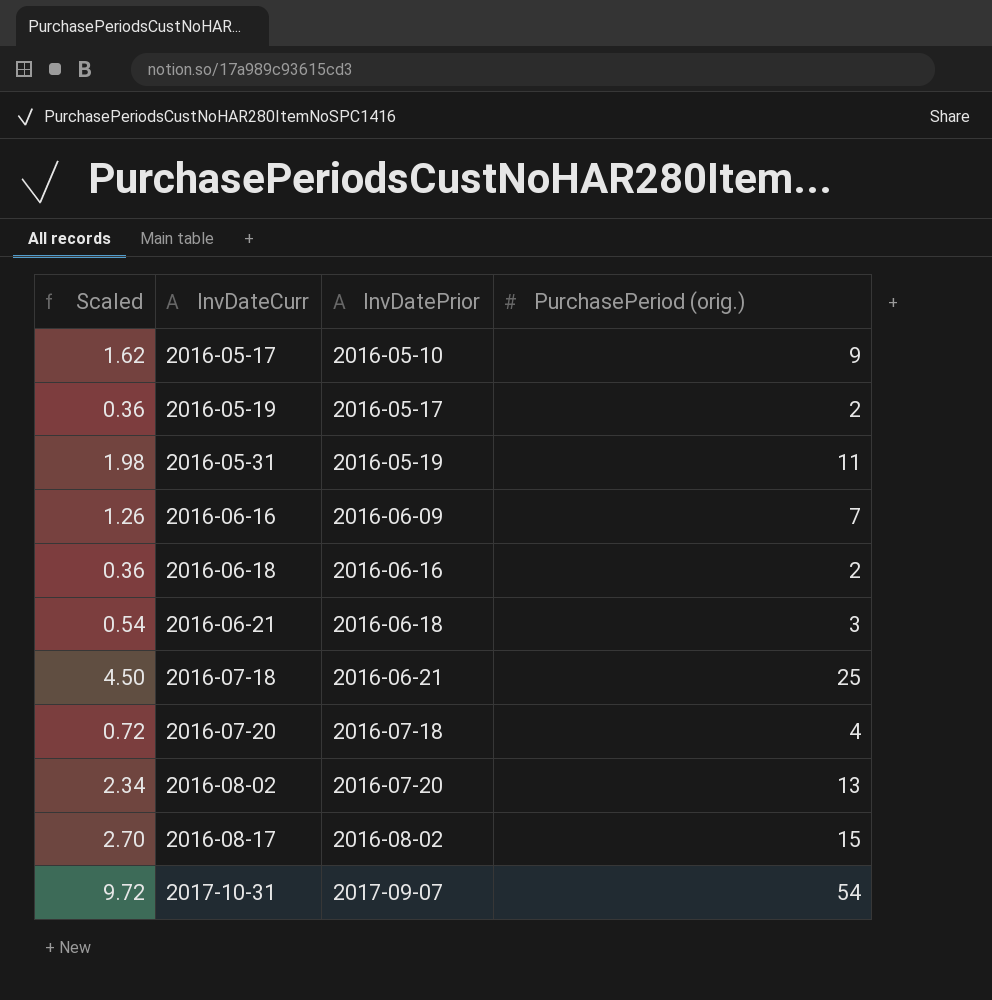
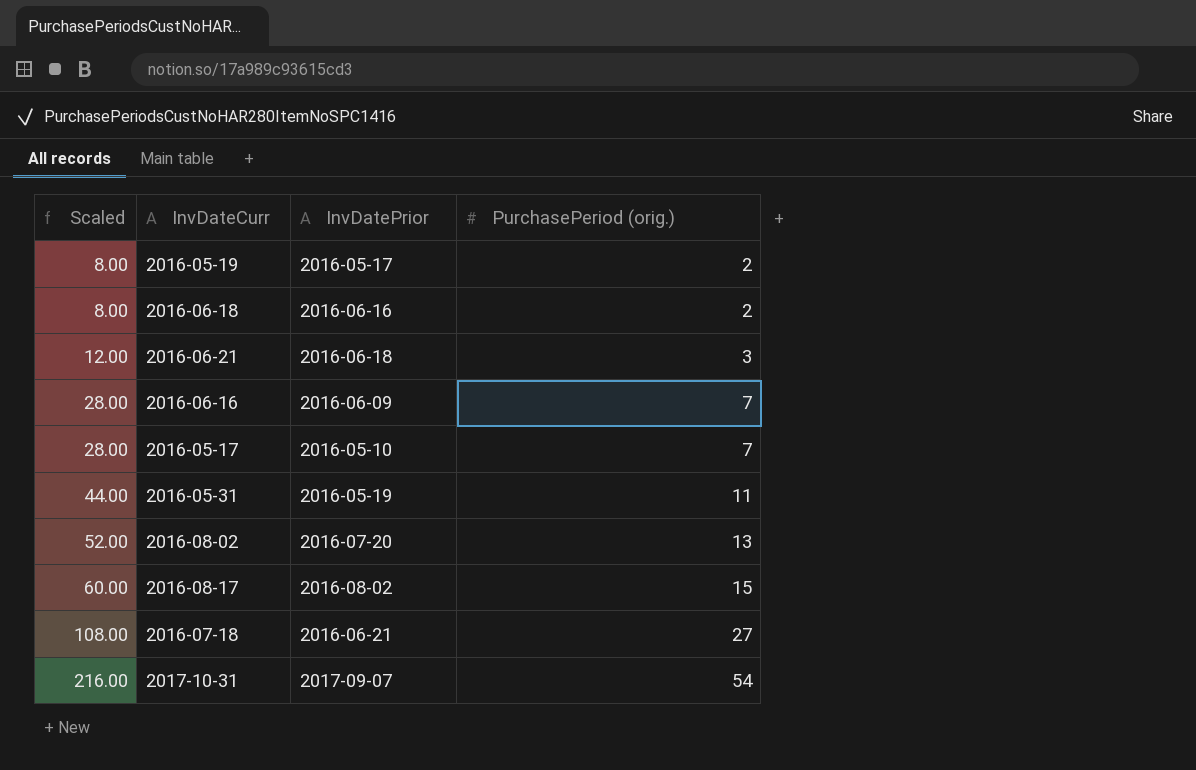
row order: InvDateCurr ascending -> Scaled ascending
column Scaled | formula: [PurchasePeriod (orig.)] * 0.18 -> [PurchasePeriod (orig.)] * 4
row 2016-07-20: 0.72 | 2016-07-18 | 4 -> none
2016-05-17 | PurchasePeriod (orig.): 9 -> 7
2016-07-18 | PurchasePeriod (orig.): 25 -> 27

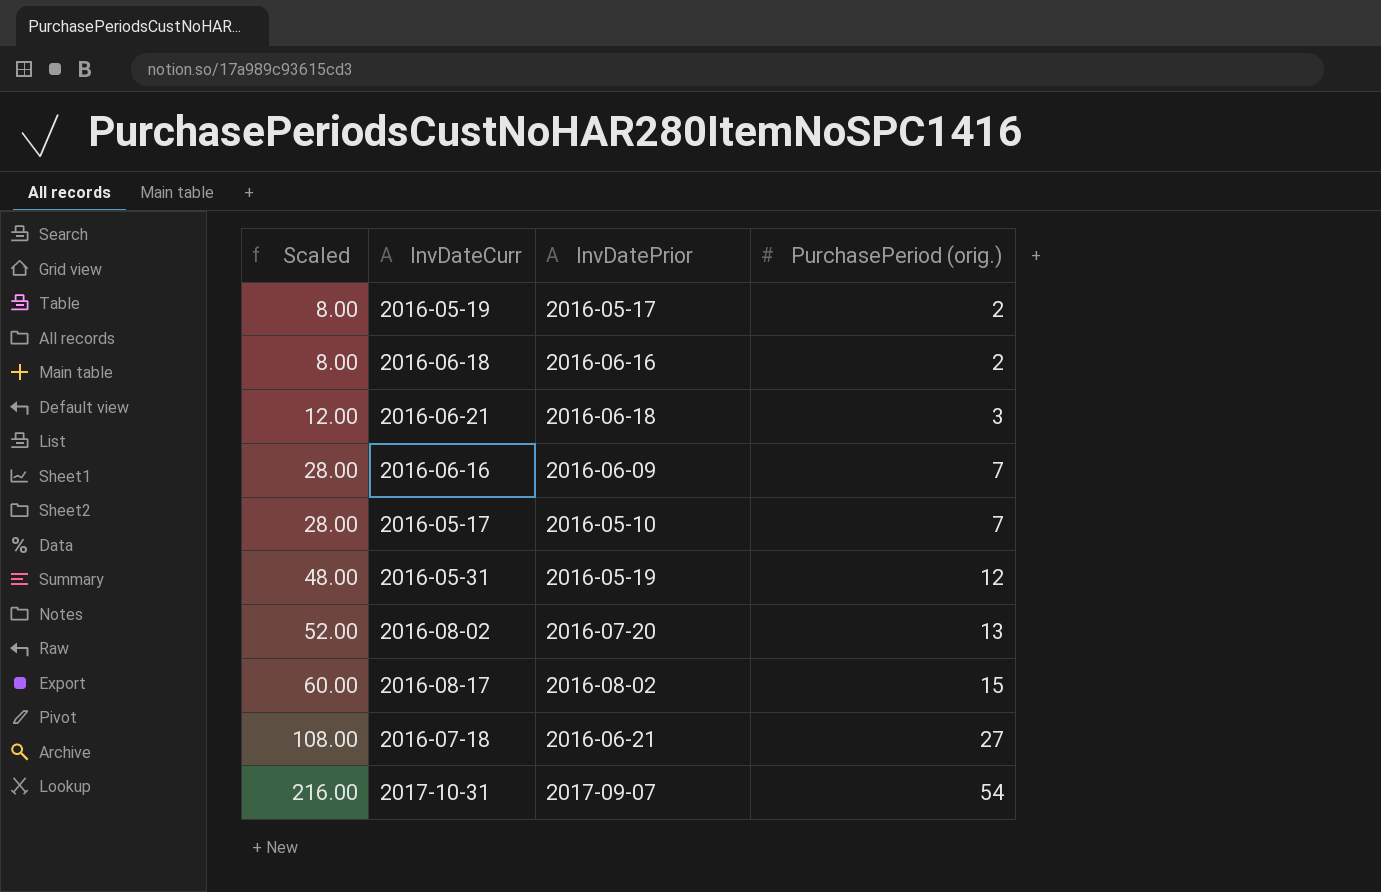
2016-05-31 | Scaled: 44.00 -> 48.00
2016-05-31 | PurchasePeriod (orig.): 11 -> 12

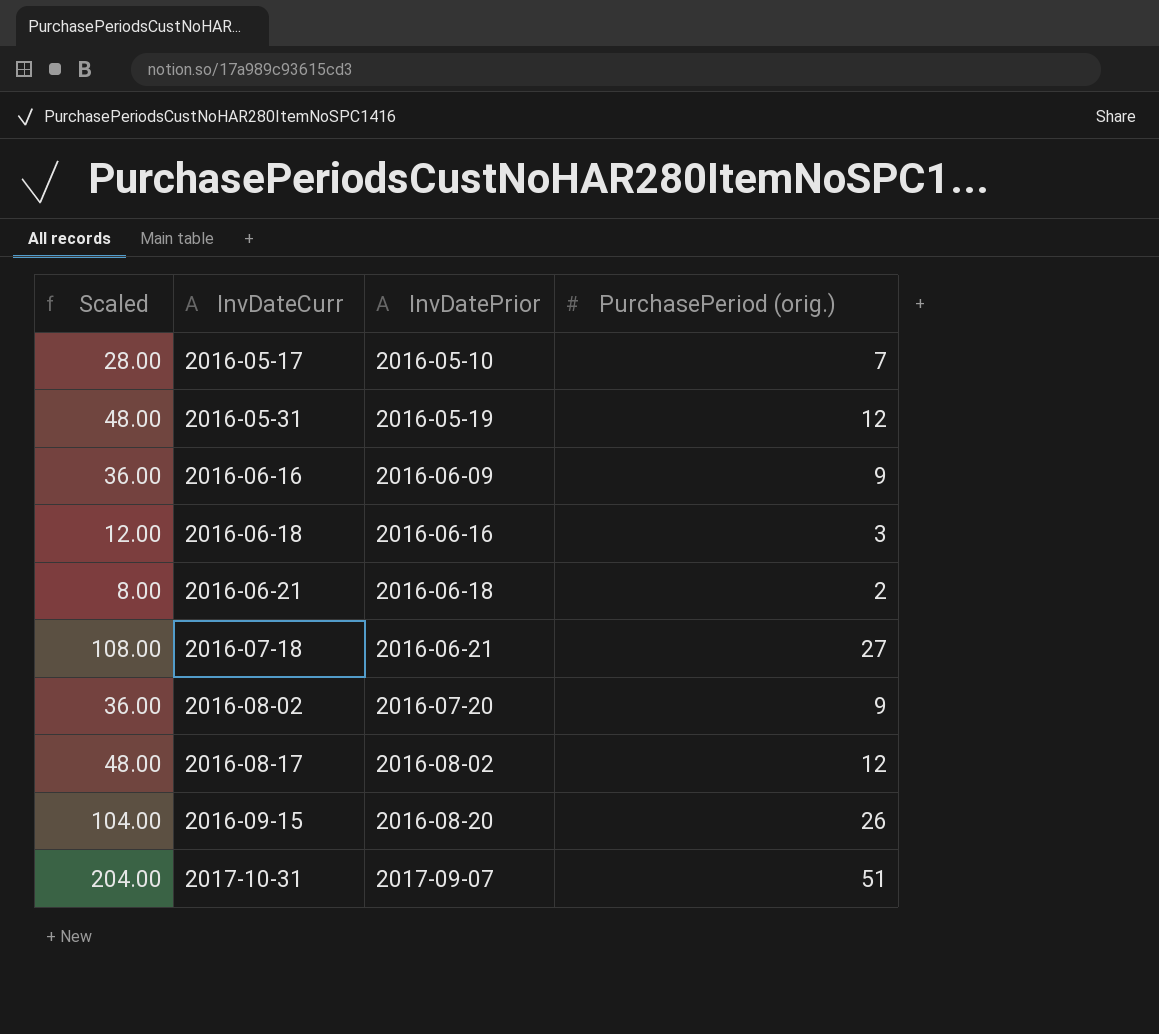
row order: Scaled ascending -> InvDateCurr ascending
row 2016-05-19: 8.00 | 2016-05-17 | 2 -> none
2016-06-16 | Scaled: 28.00 -> 36.00
2016-06-16 | PurchasePeriod (orig.): 7 -> 9
2016-06-18 | Scaled: 8.00 -> 12.00
2016-06-18 | PurchasePeriod (orig.): 2 -> 3
2016-06-21 | Scaled: 12.00 -> 8.00
2016-06-21 | PurchasePeriod (orig.): 3 -> 2
2016-08-02 | Scaled: 52.00 -> 36.00
2016-08-02 | PurchasePeriod (orig.): 13 -> 9
2016-08-17 | Scaled: 60.00 -> 48.00
2016-08-17 | PurchasePeriod (orig.): 15 -> 12
row 2016-09-15: none -> 104.00 | 2016-08-20 | 26
2017-10-31 | Scaled: 216.00 -> 204.00
2017-10-31 | PurchasePeriod (orig.): 54 -> 51

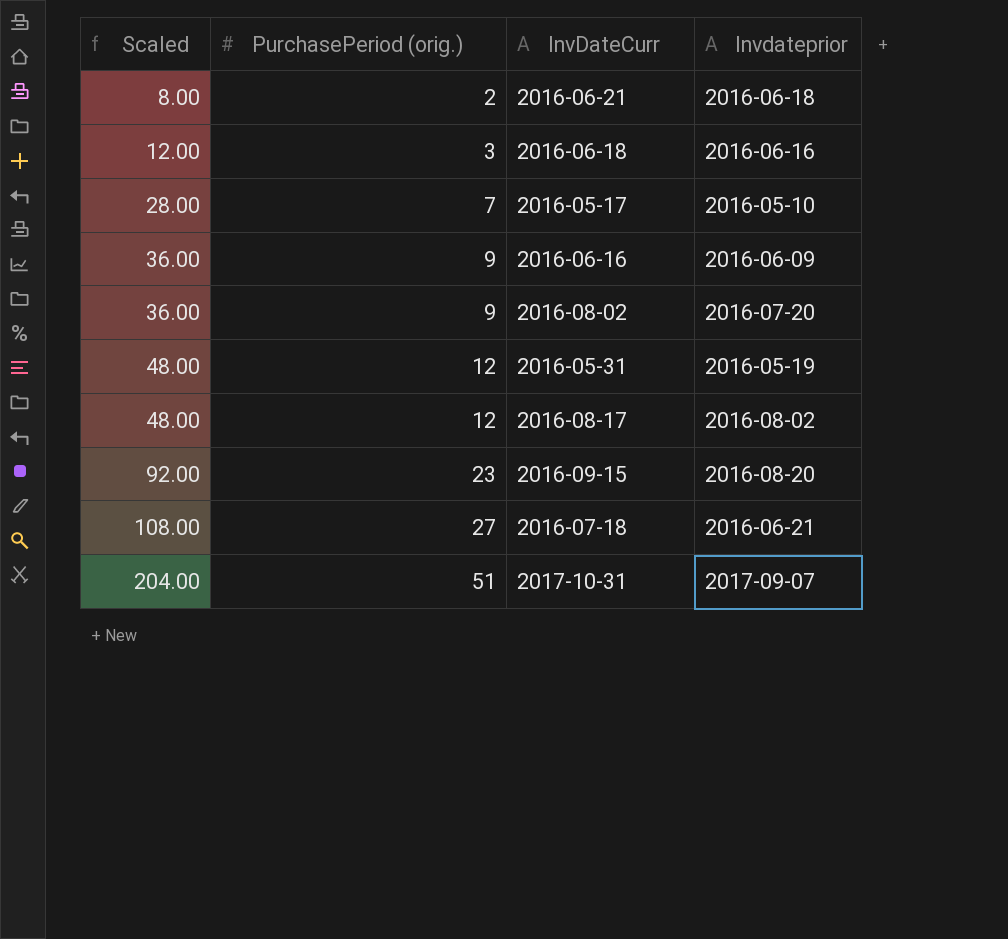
row order: InvDateCurr ascending -> Scaled ascending
column PurchasePeriod (orig.) | position: 4 -> 2
column name: InvDatePrior -> Invdateprior
2016-09-15 | Scaled: 104.00 -> 92.00
2016-09-15 | PurchasePeriod (orig.): 26 -> 23

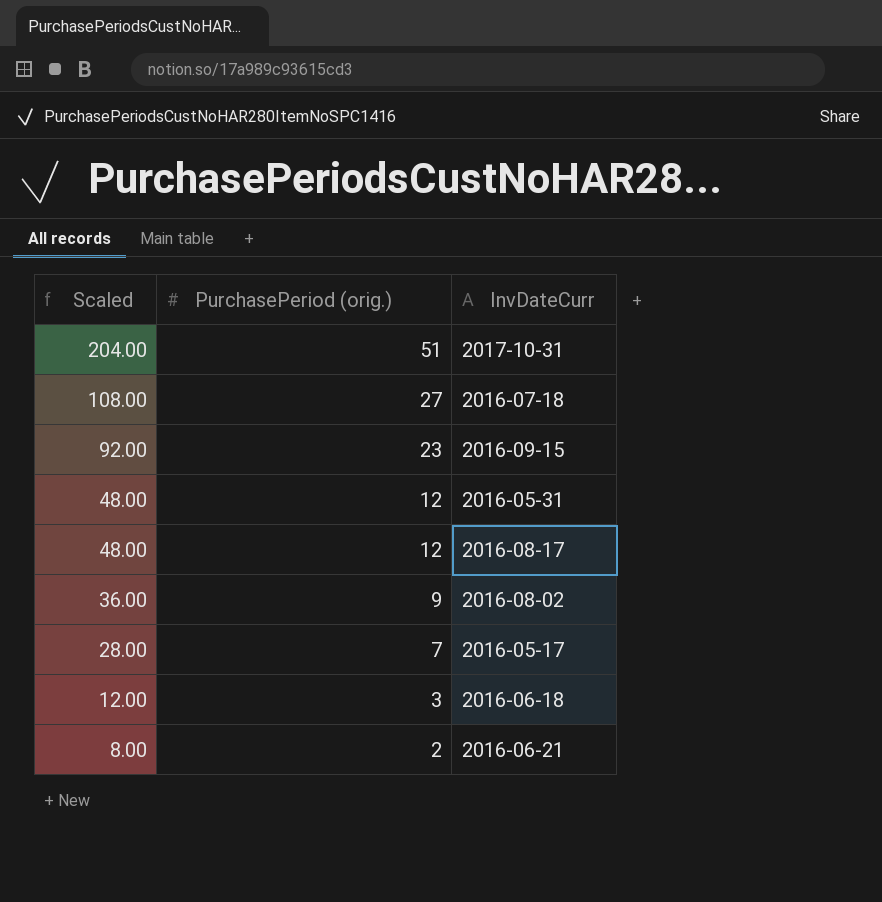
row order: Scaled ascending -> Scaled descending
column Invdateprior | position: 4 -> none
row 2016-06-16: 36.00 | 9 | 2016-06-09 -> none

